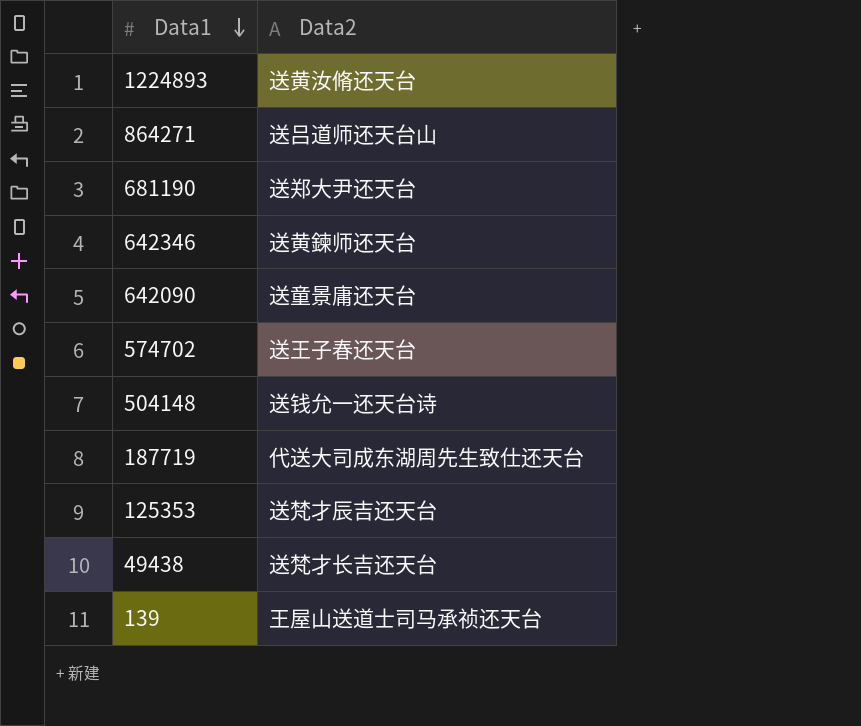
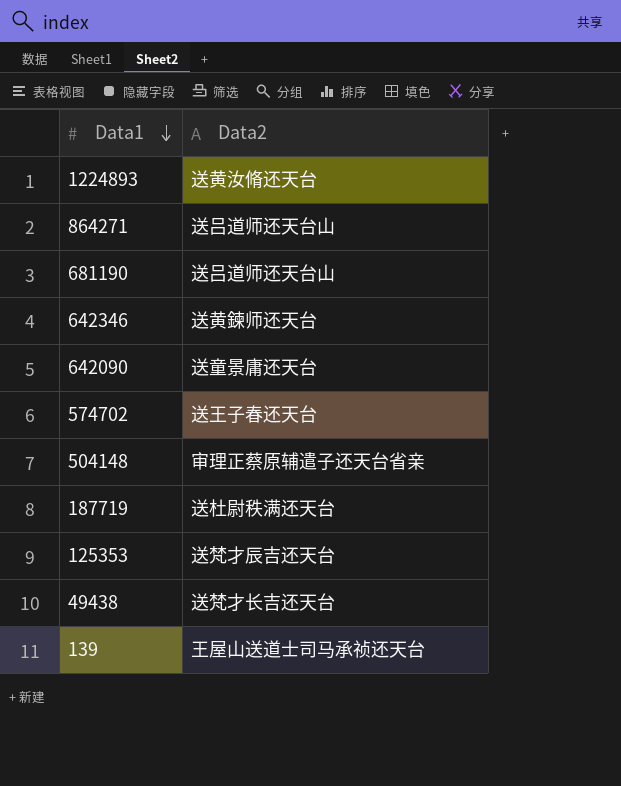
681190 | Data2: 送郑大尹还天台 -> 送吕道师还天台山
504148 | Data2: 送钱允一还天台诗 -> 审理正蔡原辅遣子还天台省亲
187719 | Data2: 代送大司成东湖周先生致仕还天台 -> 送杜尉秩满还天台

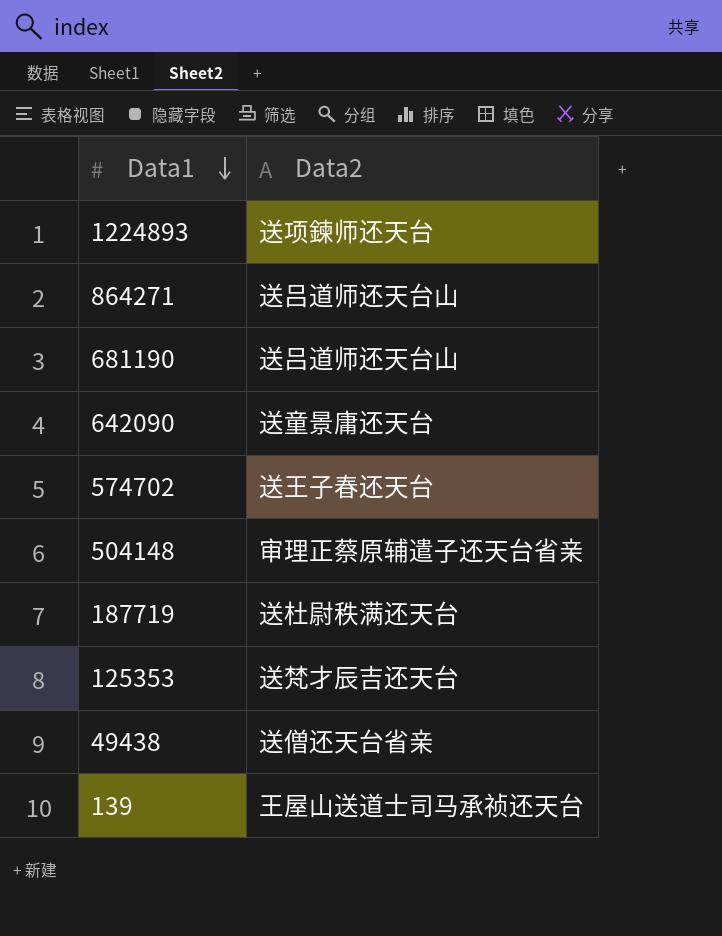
row 642346: 送黄鍊师还天台 -> none
1224893 | Data2: 送黄汝脩还天台 -> 送项鍊师还天台
49438 | Data2: 送梵才长吉还天台 -> 送僧还天台省亲

